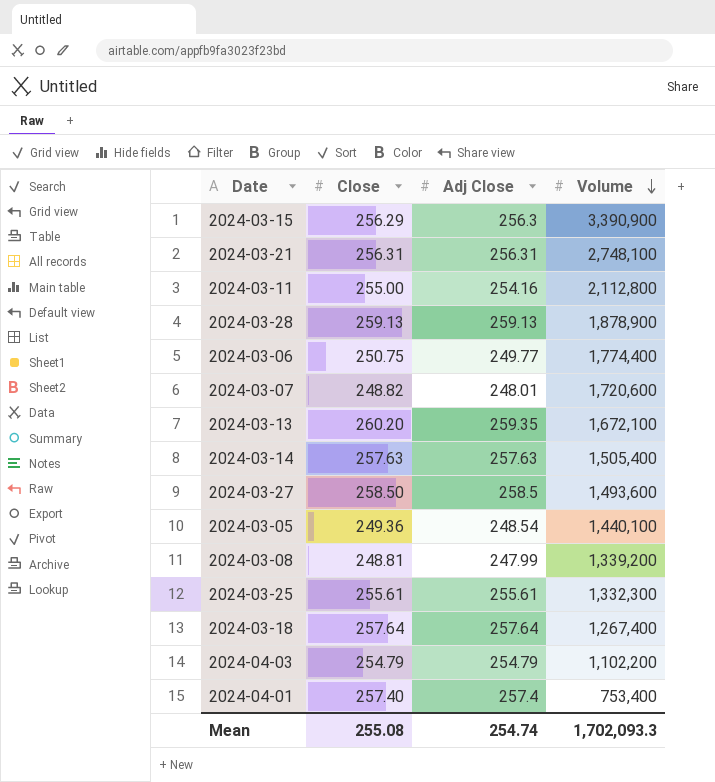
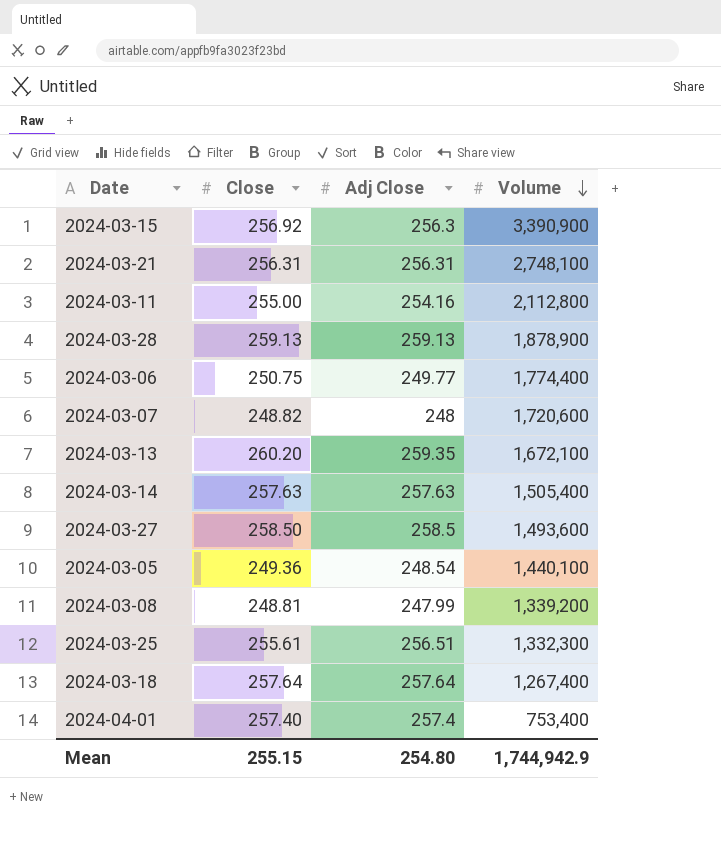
row 2024-04-03: 254.79 | 254.79 | 1,102,200 -> none
2024-03-15 | Close: 256.29 -> 256.92
2024-03-07 | Adj Close: 248.01 -> 248
2024-03-25 | Adj Close: 255.61 -> 256.51
Mean | Close: 255.08 -> 255.15
Mean | Adj Close: 254.74 -> 254.80
Mean | Volume: 1,702,093.3 -> 1,744,942.9

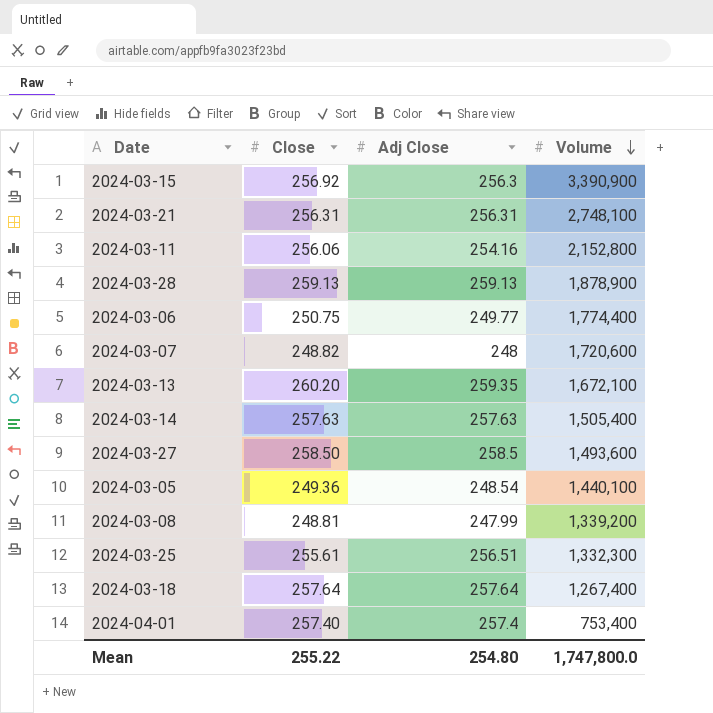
2024-03-11 | Close: 255.00 -> 256.06
2024-03-11 | Volume: 2,112,800 -> 2,152,800
Mean | Close: 255.15 -> 255.22
Mean | Volume: 1,744,942.9 -> 1,747,800.0

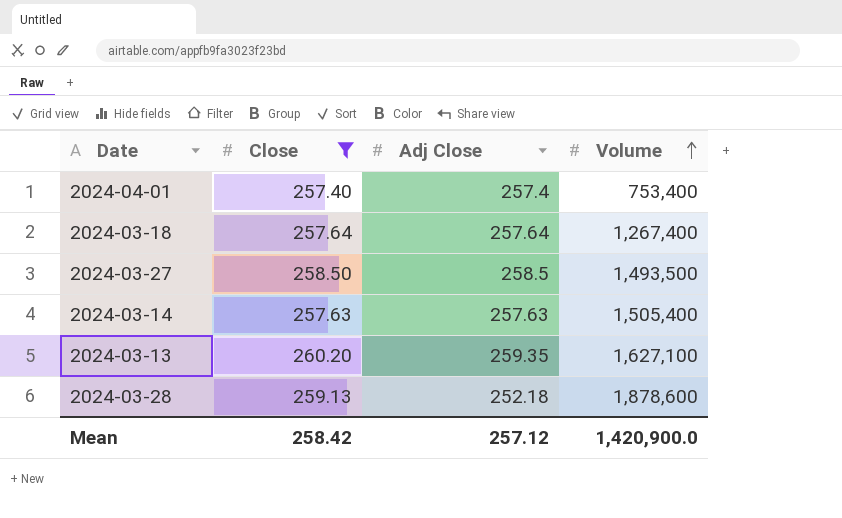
filter: none -> Close >= 257.40
row order: Volume descending -> Volume ascending
2024-03-27 | Volume: 1,493,600 -> 1,493,500
2024-03-13 | Volume: 1,672,100 -> 1,627,100
2024-03-28 | Adj Close: 259.13 -> 252.18
2024-03-28 | Volume: 1,878,900 -> 1,878,600
Mean | Close: 255.22 -> 258.42
Mean | Adj Close: 254.80 -> 257.12
Mean | Volume: 1,747,800.0 -> 1,420,900.0

